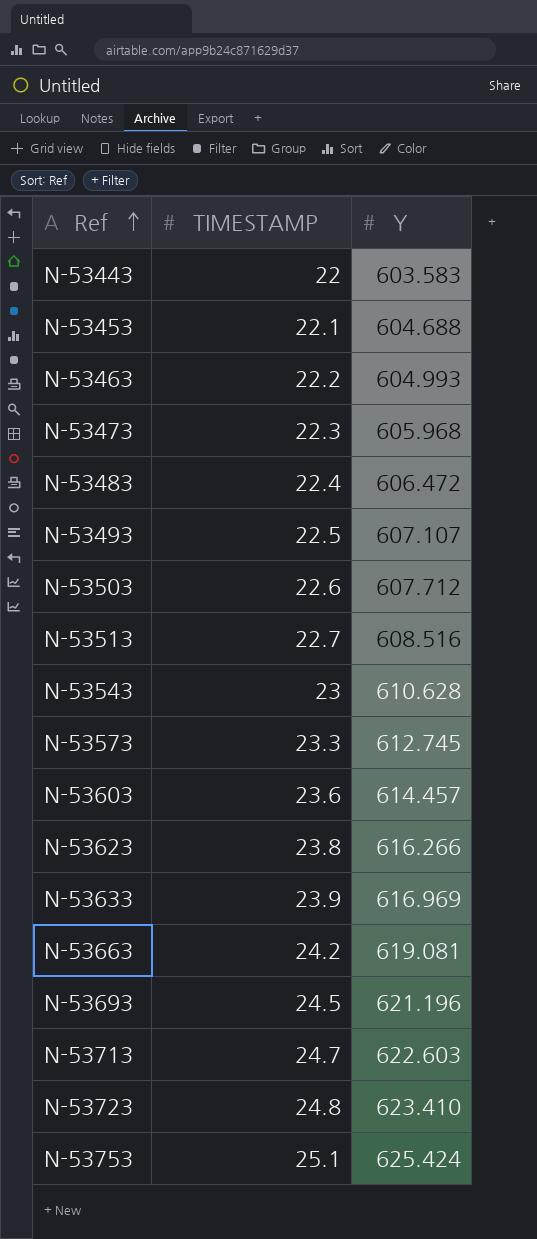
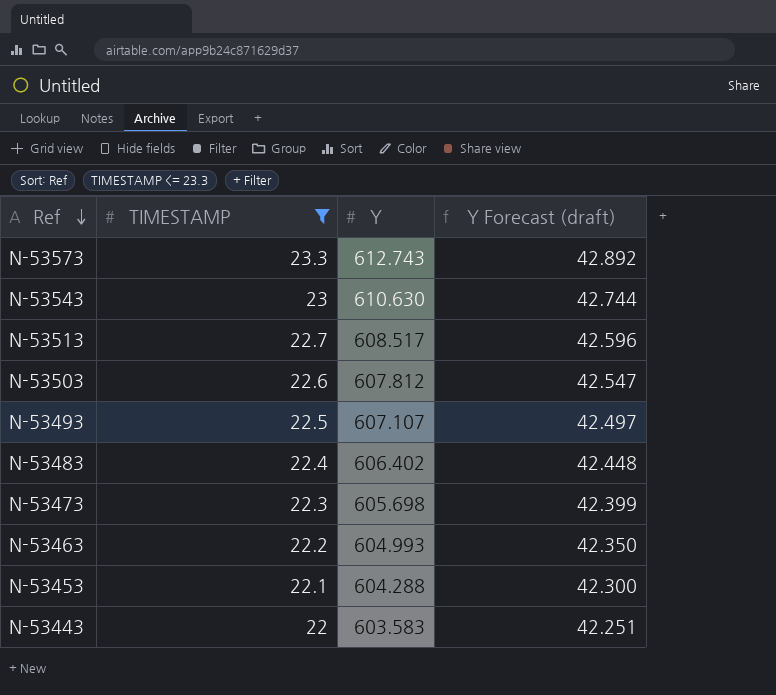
filter: none -> TIMESTAMP <= 23.3
row order: Ref ascending -> Ref descending
column Y Forecast (draft) | formula: none -> [Y] * 0.07
N-53573 | Y: 612.745 -> 612.743
N-53543 | Y: 610.628 -> 610.630
N-53513 | Y: 608.516 -> 608.517
N-53503 | Y: 607.712 -> 607.812
N-53483 | Y: 606.472 -> 606.402
N-53473 | Y: 605.968 -> 605.698
N-53453 | Y: 604.688 -> 604.288

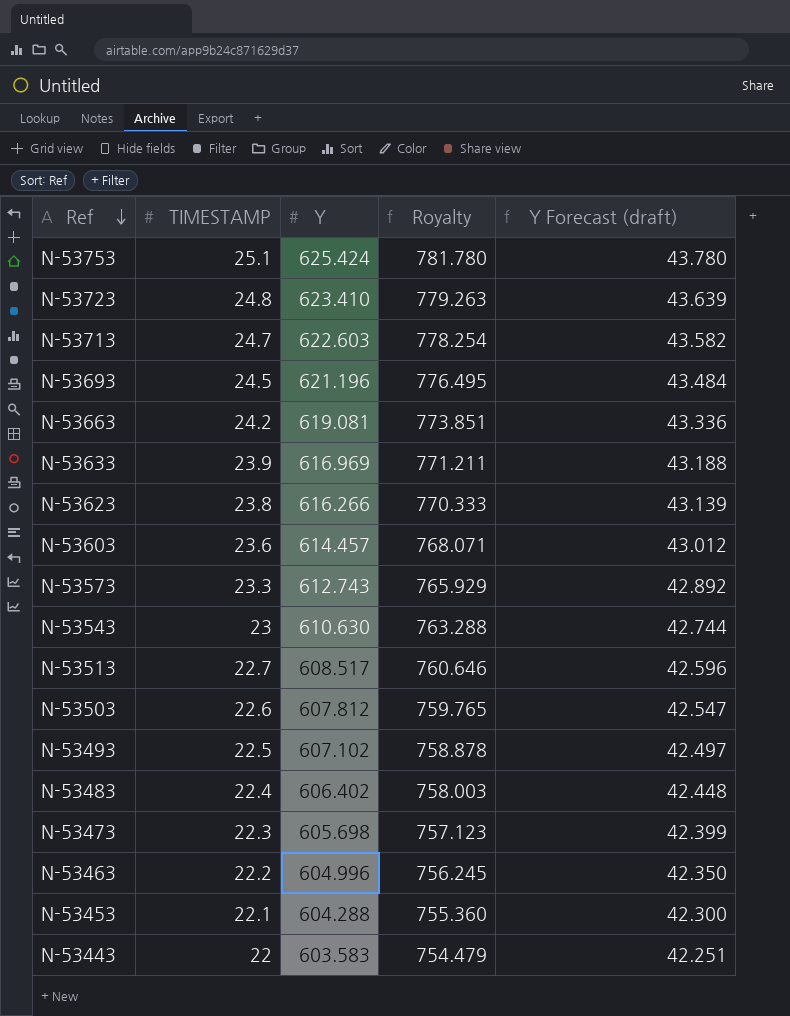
filter: TIMESTAMP <= 23.3 -> none
column Royalty | formula: none -> [Y] * 1.25
N-53493 | Y: 607.107 -> 607.102
N-53463 | Y: 604.993 -> 604.996

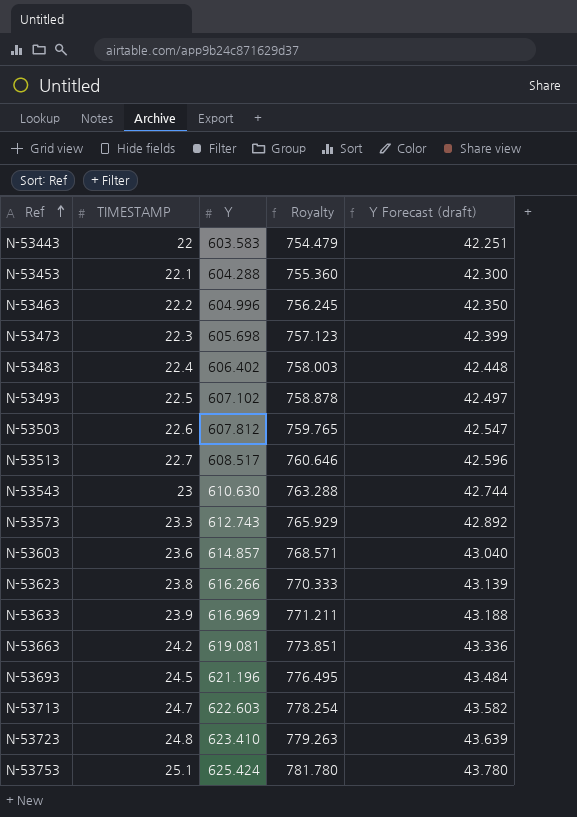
row order: Ref descending -> Ref ascending
N-53603 | Y: 614.457 -> 614.857
N-53603 | Royalty: 768.071 -> 768.571
N-53603 | Y Forecast (draft): 43.012 -> 43.040

